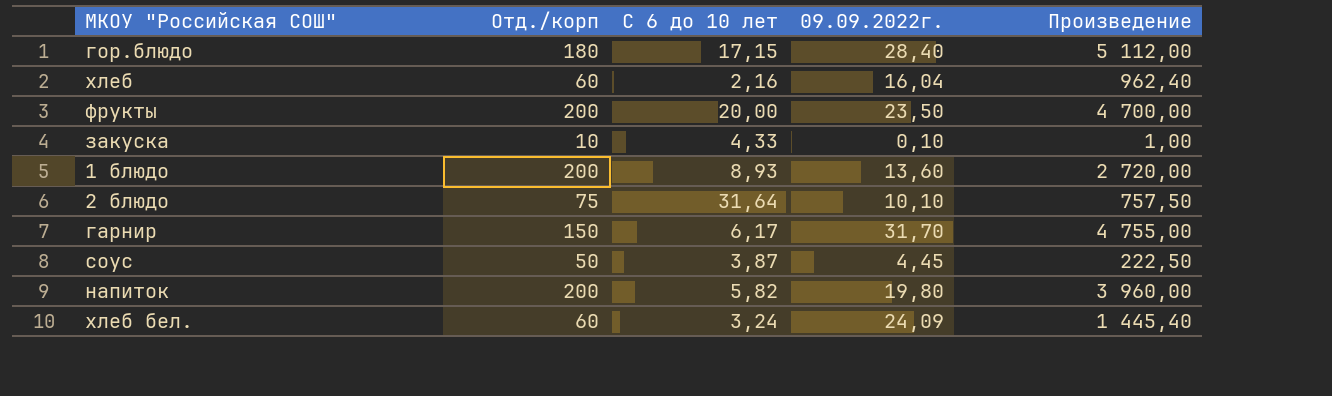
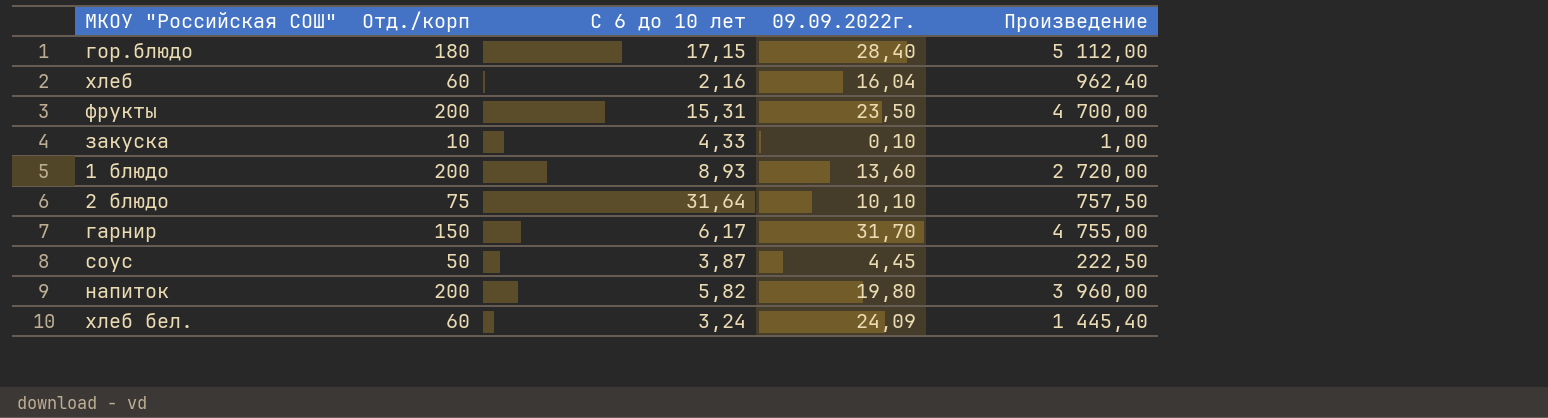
фрукты | С 6 до 10 лет: 20,00 -> 15,31

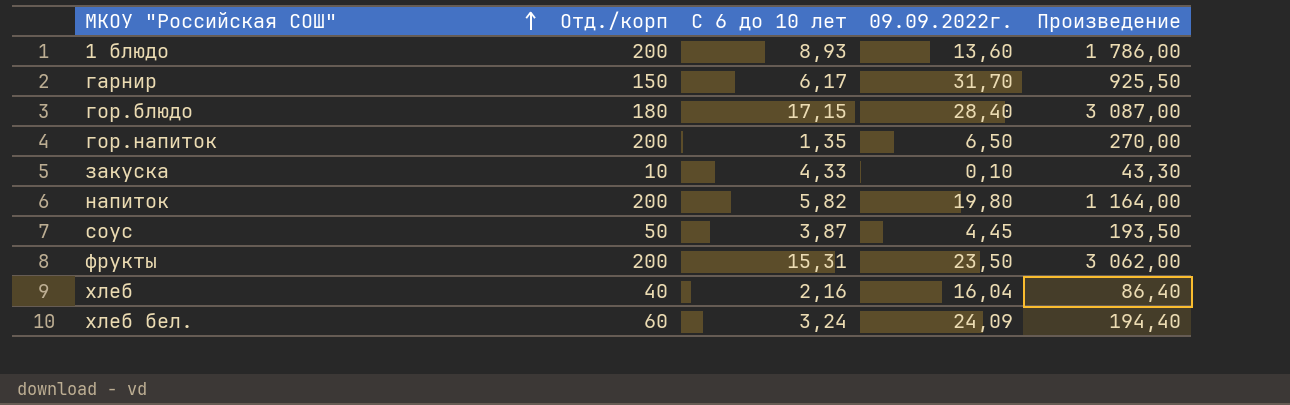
row order: none -> МКОУ "Российская СОШ" ascending
column Произведение | formula: [Отд./корп] * [09.09.2022г.] -> [Отд./корп] * [С 6 до 10 лет]
row 2 блюдо: 75 | 31,64 | 10,10 | 757,50 -> none
row гор.напиток: none -> 200 | 1,35 | 6,50 | 270,00
хлеб | Отд./корп: 60 -> 40

